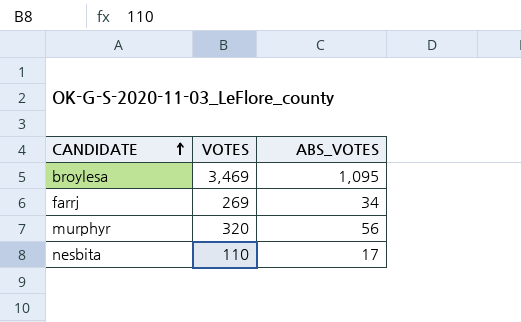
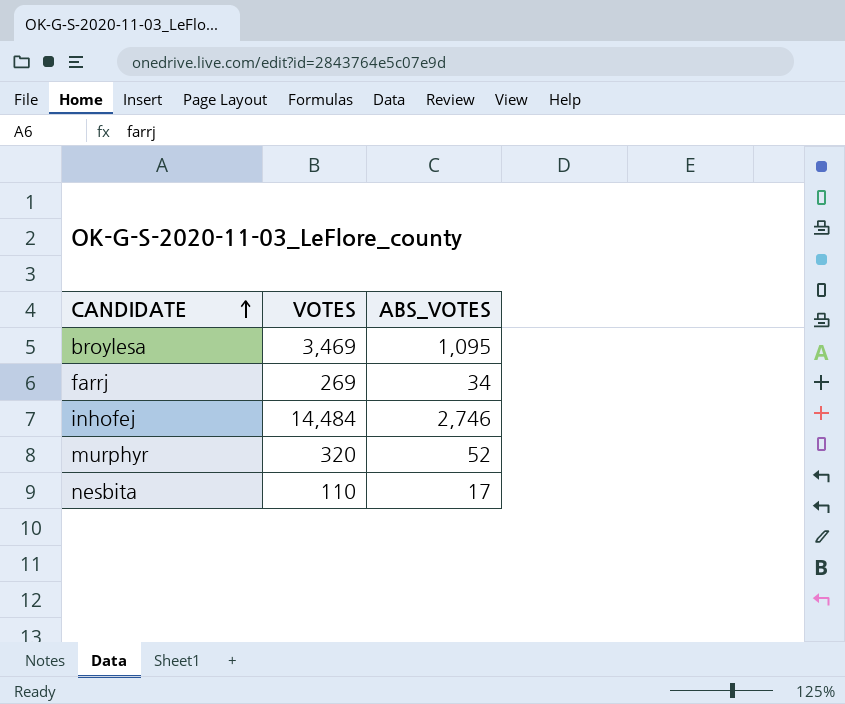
row inhofej: none -> 14,484 | 2,746
murphyr | ABS_VOTES: 56 -> 52

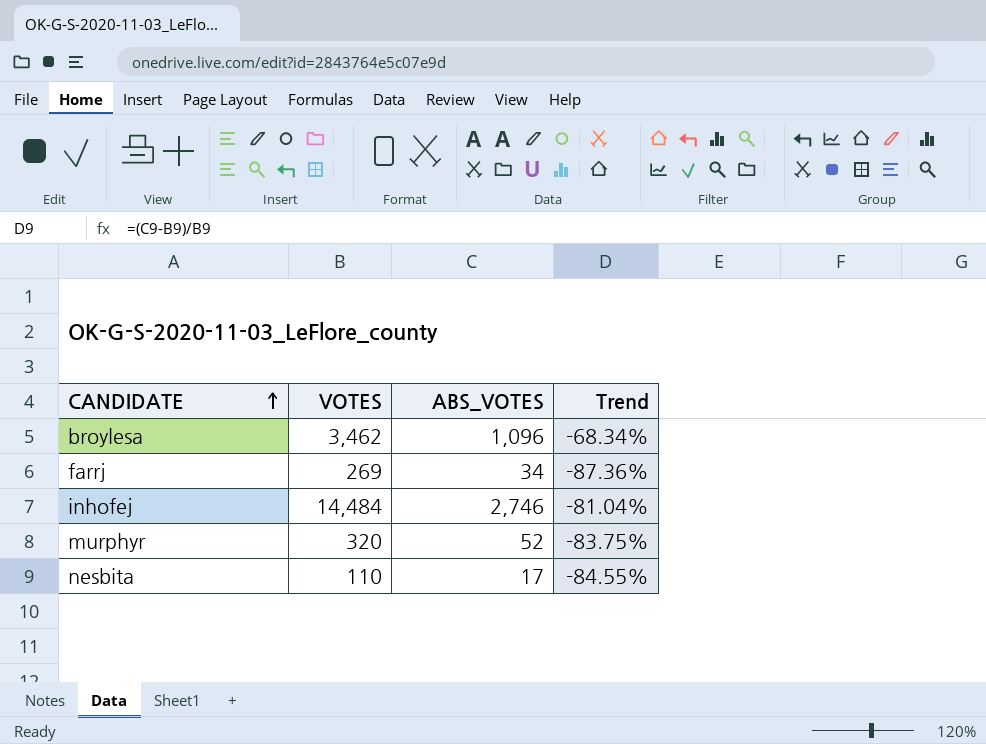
column Trend | formula: none -> ([ABS_VOTES] - [VOTES]) / [VOTES]
broylesa | VOTES: 3,469 -> 3,462
broylesa | ABS_VOTES: 1,095 -> 1,096

